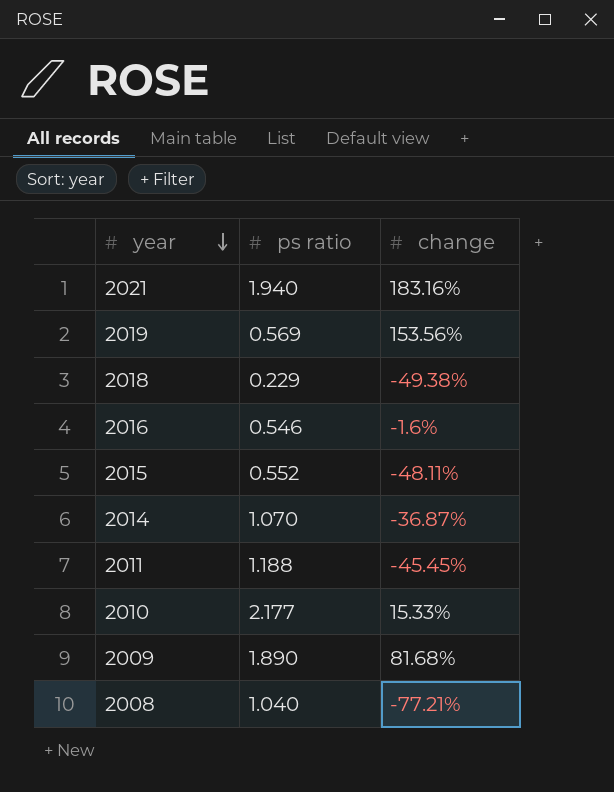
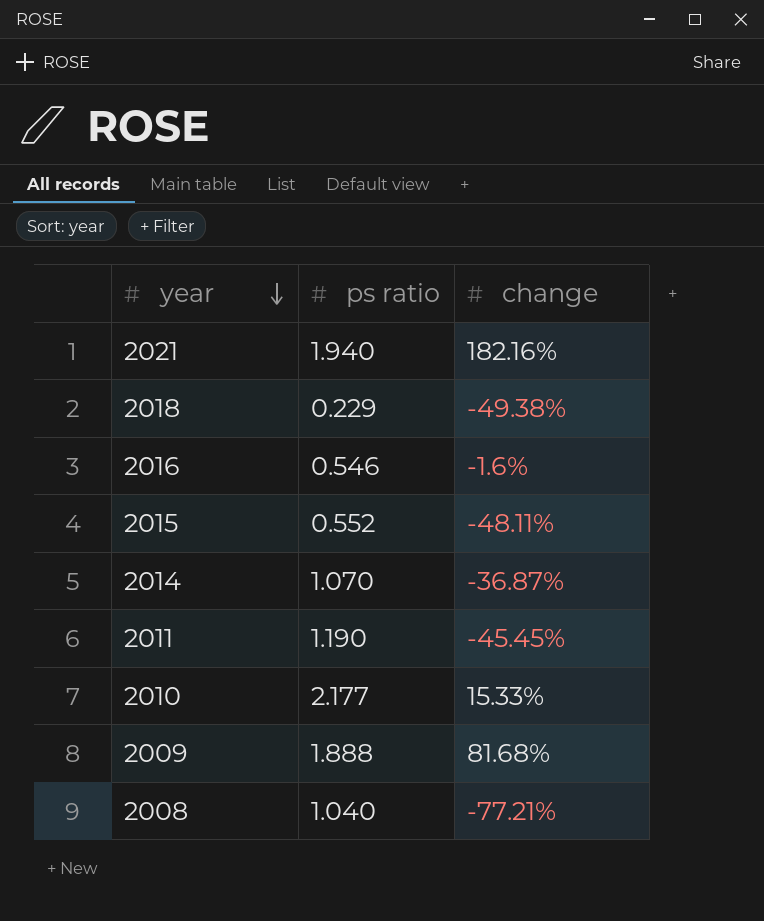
row 2019: 0.569 | 153.56% -> none
2021 | change: 183.16% -> 182.16%
2011 | ps ratio: 1.188 -> 1.190
2009 | ps ratio: 1.890 -> 1.888

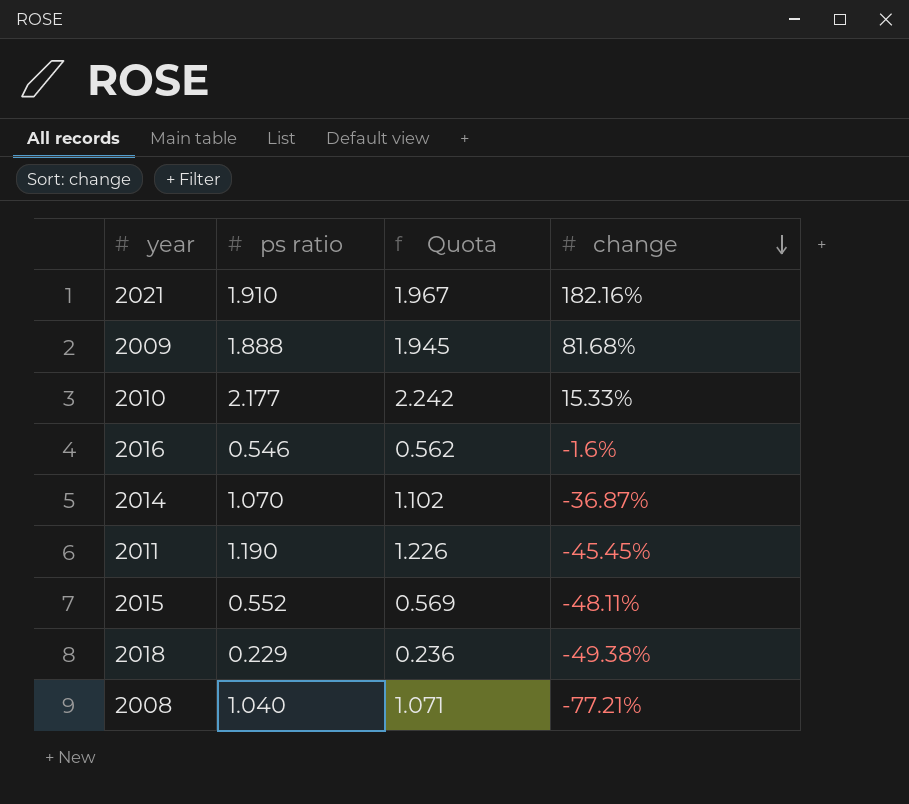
row order: year descending -> change descending
column Quota | formula: none -> [ps ratio] * 1.03
2021 | ps ratio: 1.940 -> 1.910

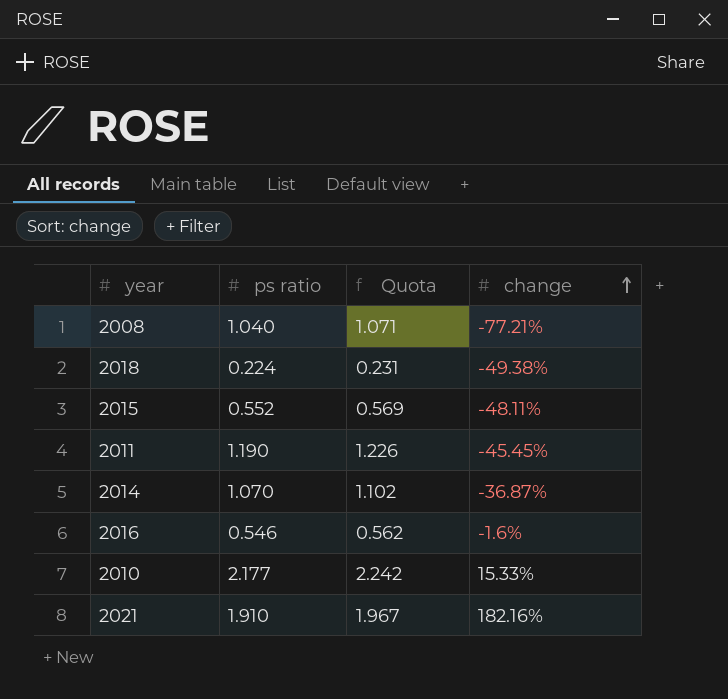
row order: change descending -> change ascending
row 2009: 1.888 | 1.945 | 81.68% -> none
2018 | ps ratio: 0.229 -> 0.224
2018 | Quota: 0.236 -> 0.231

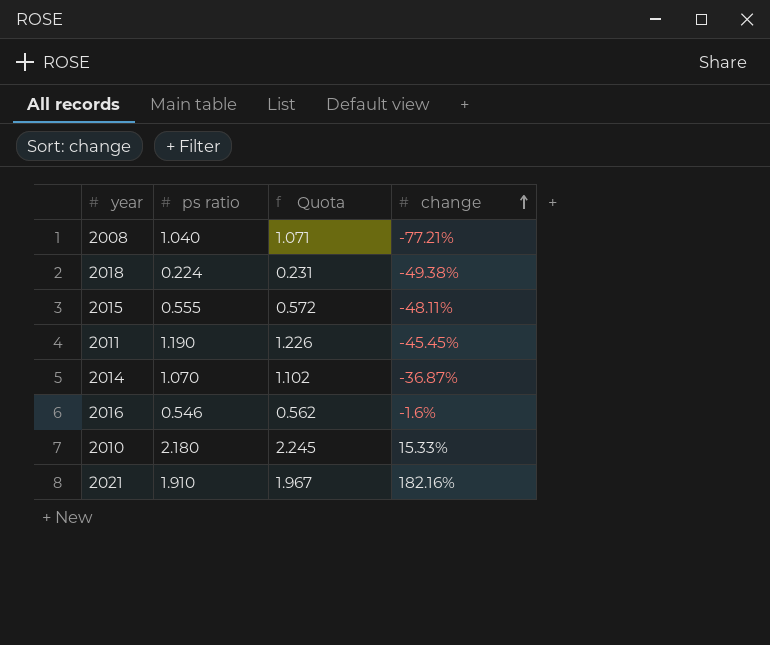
2015 | ps ratio: 0.552 -> 0.555
2015 | Quota: 0.569 -> 0.572
2010 | ps ratio: 2.177 -> 2.180
2010 | Quota: 2.242 -> 2.245

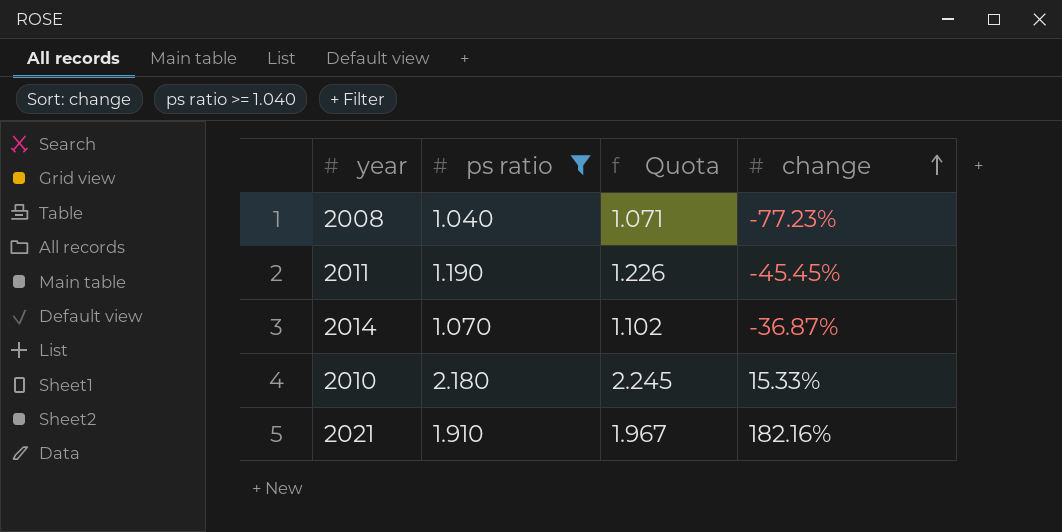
filter: none -> ps ratio >= 1.040
2008 | change: -77.21% -> -77.23%

